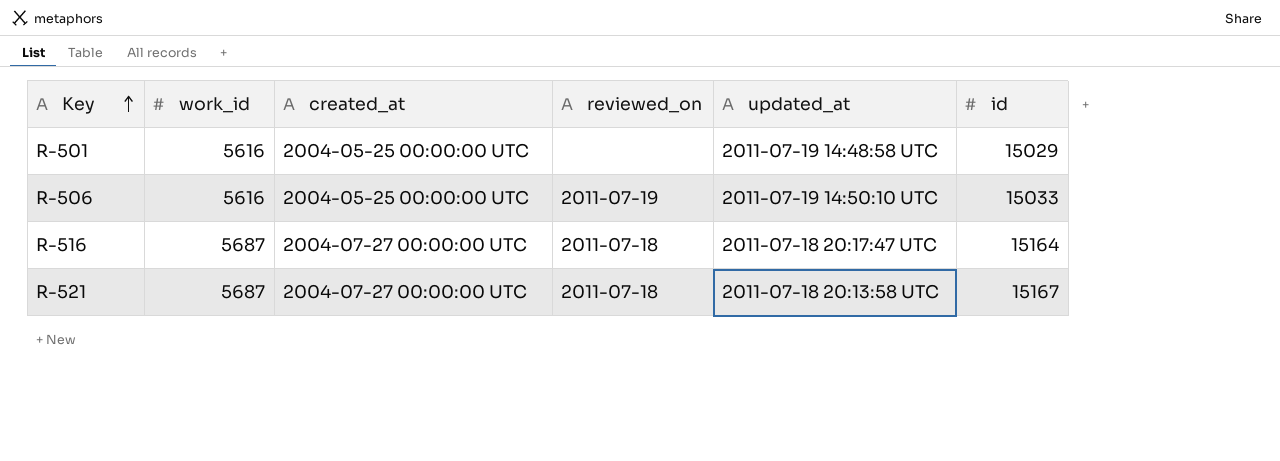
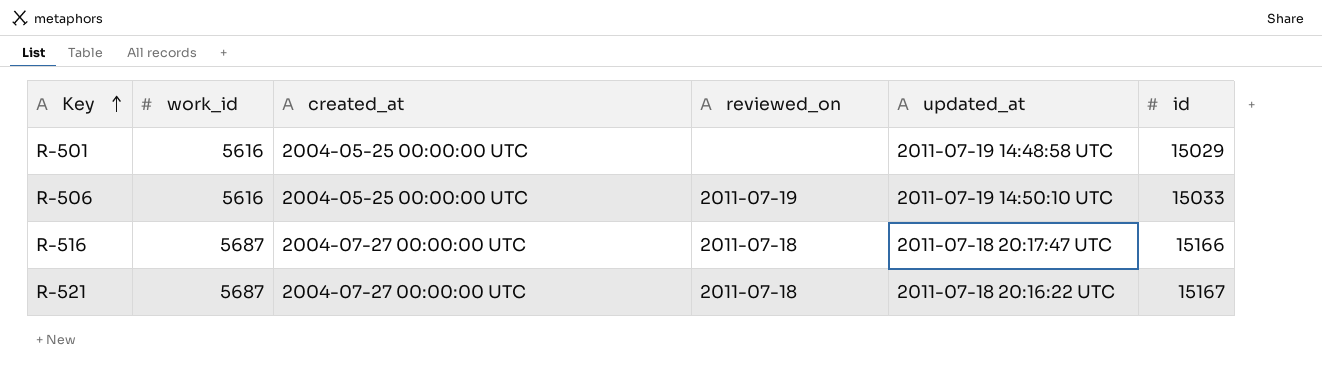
R-516 | id: 15164 -> 15166
R-521 | updated_at: 2011-07-18 20:13:58 UTC -> 2011-07-18 20:16:22 UTC

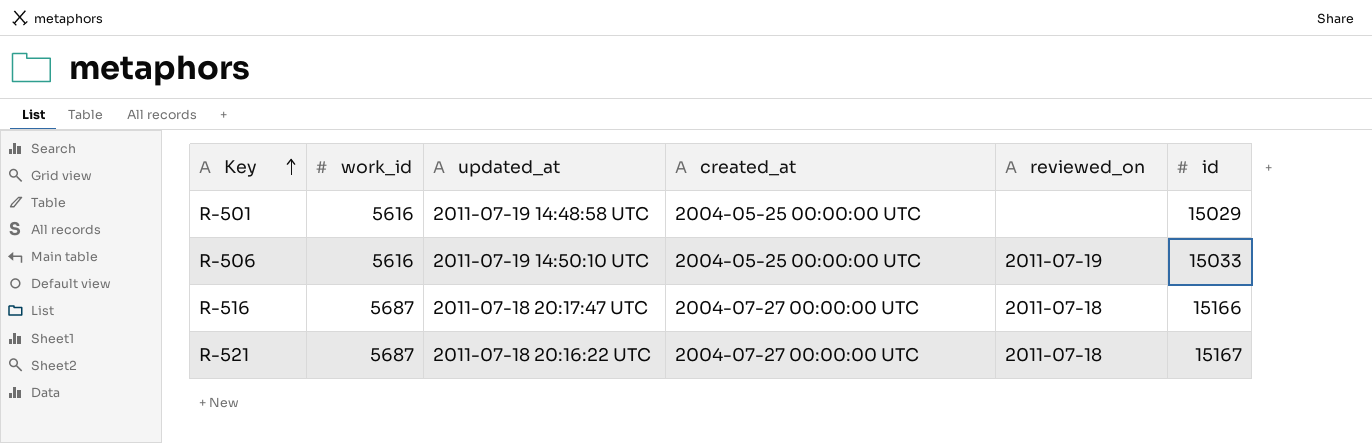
column updated_at | position: 5 -> 3

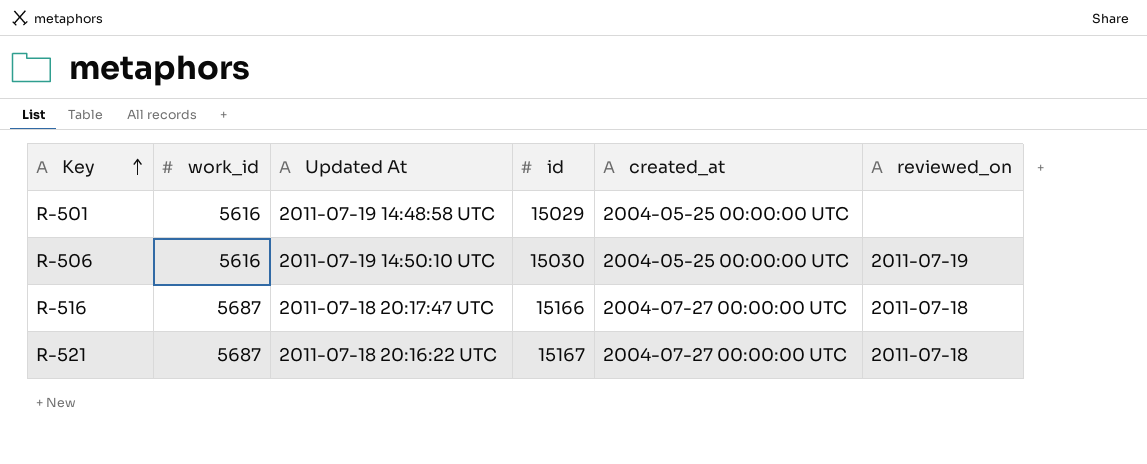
column name: updated_at -> Updated At
column id | position: 6 -> 4
R-506 | id: 15033 -> 15030

